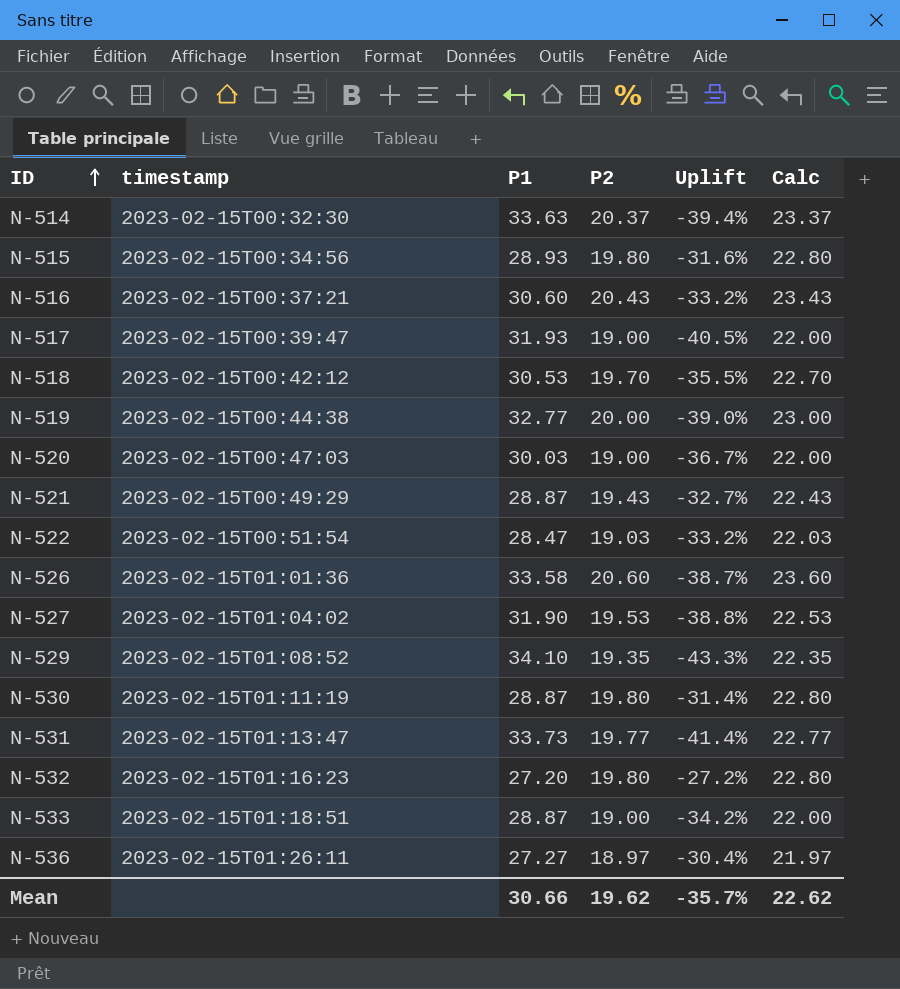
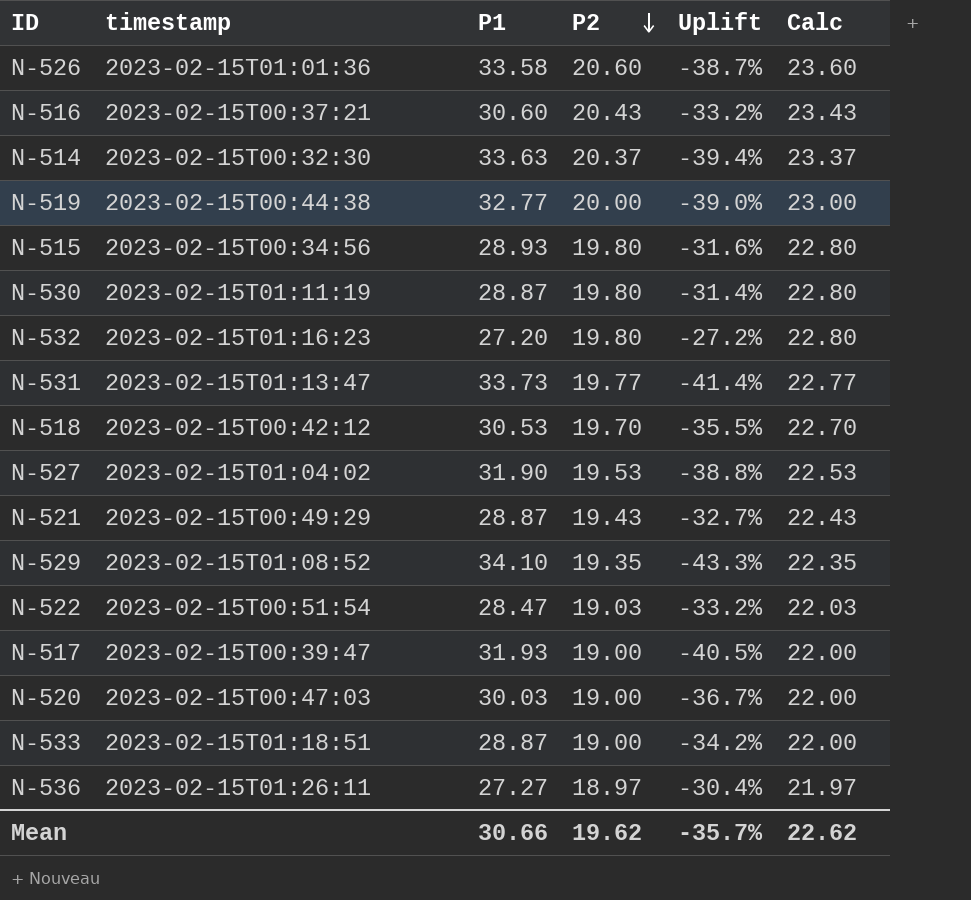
row order: ID ascending -> P2 descending

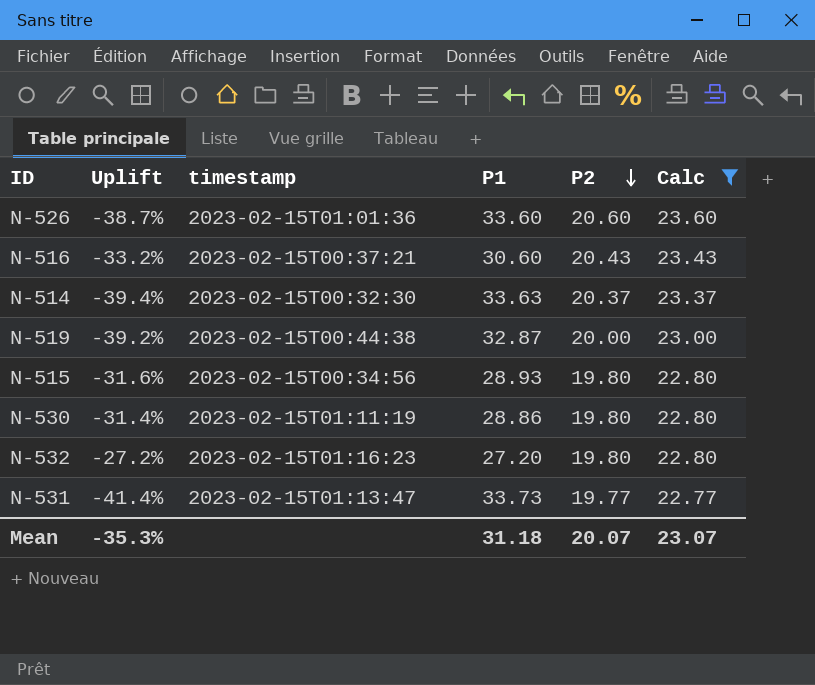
filter: none -> Calc >= 22.77
column Uplift | position: 5 -> 2
N-526 | P1: 33.58 -> 33.60
N-519 | Uplift: -39.0% -> -39.2%
N-519 | P1: 32.77 -> 32.87
N-530 | P1: 28.87 -> 28.86
Mean | Uplift: -35.7% -> -35.3%
Mean | P1: 30.66 -> 31.18
Mean | P2: 19.62 -> 20.07
Mean | Calc: 22.62 -> 23.07

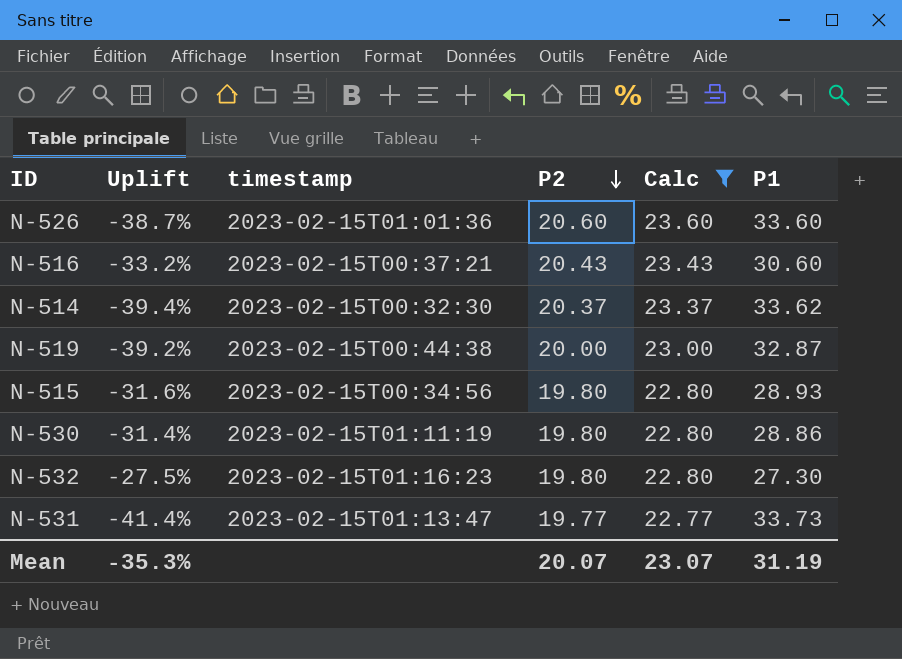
column P1 | position: 4 -> 6
N-514 | P1: 33.63 -> 33.62
N-532 | Uplift: -27.2% -> -27.5%
N-532 | P1: 27.20 -> 27.30
Mean | P1: 31.18 -> 31.19

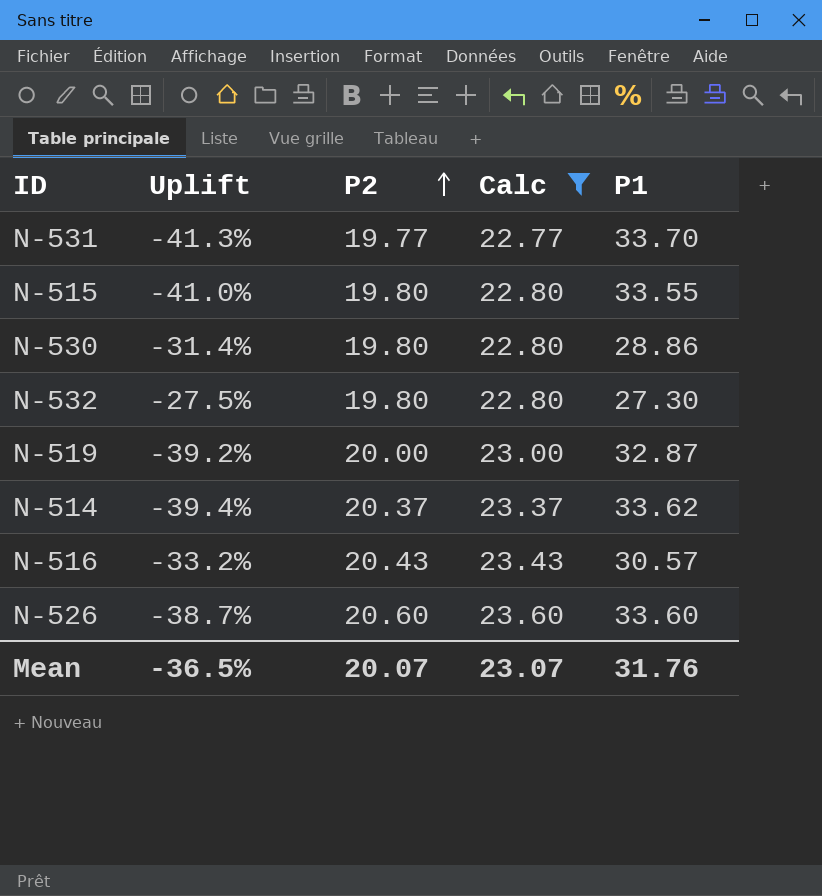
row order: P2 descending -> P2 ascending
column timestamp | position: 3 -> none
N-531 | Uplift: -41.4% -> -41.3%
N-531 | P1: 33.73 -> 33.70
N-515 | Uplift: -31.6% -> -41.0%
N-515 | P1: 28.93 -> 33.55
N-516 | P1: 30.60 -> 30.57
Mean | Uplift: -35.3% -> -36.5%
Mean | P1: 31.19 -> 31.76

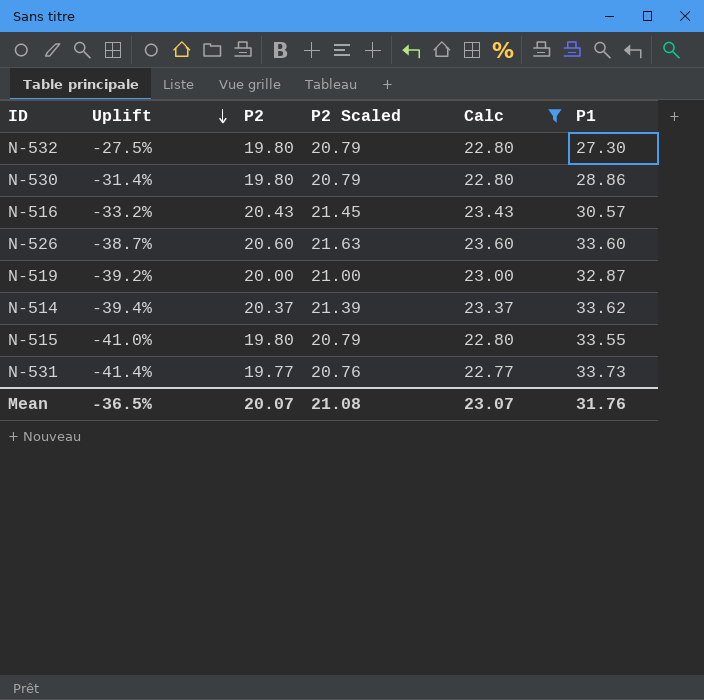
row order: P2 ascending -> Uplift descending
column P2 Scaled | formula: none -> [P2] * 1.05
N-531 | Uplift: -41.3% -> -41.4%
N-531 | P1: 33.70 -> 33.73

